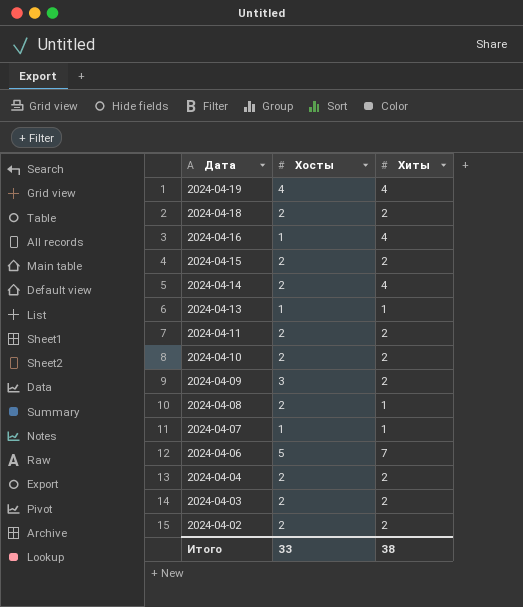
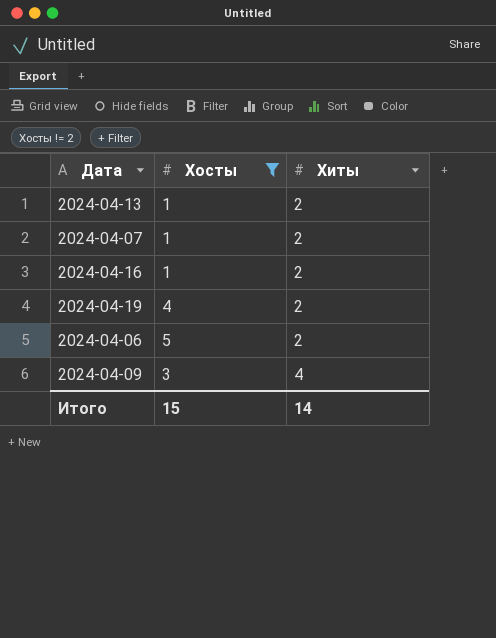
filter: none -> Хосты != 2
row order: Дата descending -> Хиты ascending
2024-04-13 | Хиты: 1 -> 2
2024-04-07 | Хиты: 1 -> 2
2024-04-16 | Хиты: 4 -> 2
2024-04-19 | Хиты: 4 -> 2
2024-04-06 | Хиты: 7 -> 2
2024-04-09 | Хиты: 2 -> 4
Итого | Хосты: 33 -> 15
Итого | Хиты: 38 -> 14

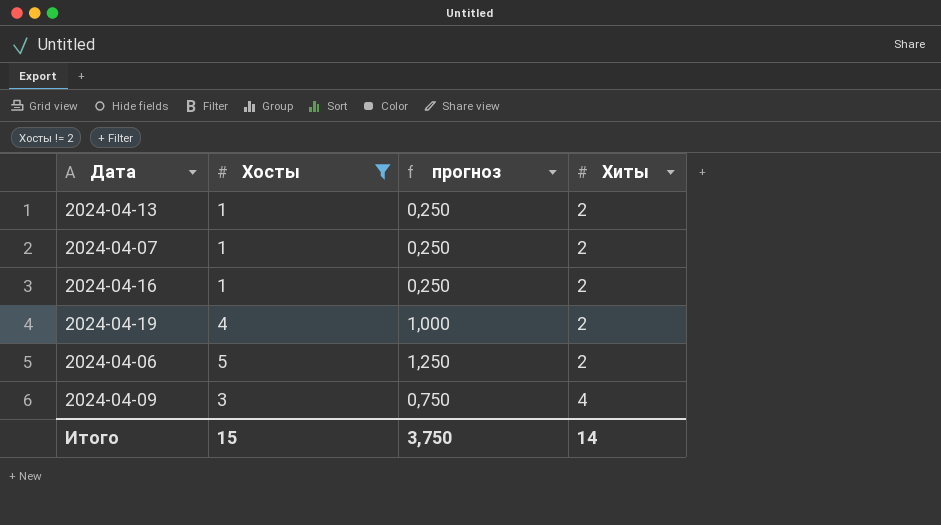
column прогноз | formula: none -> [Хосты] * 0,25

